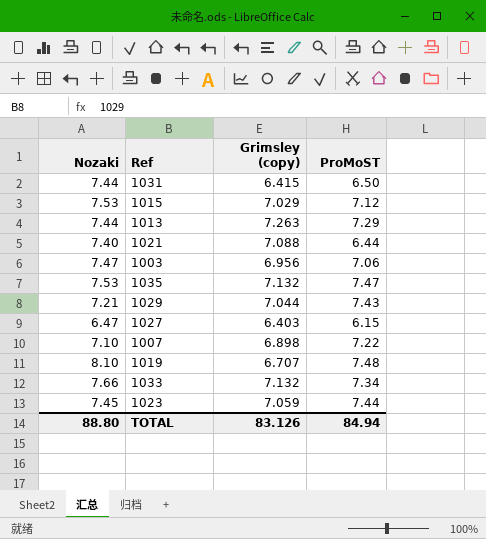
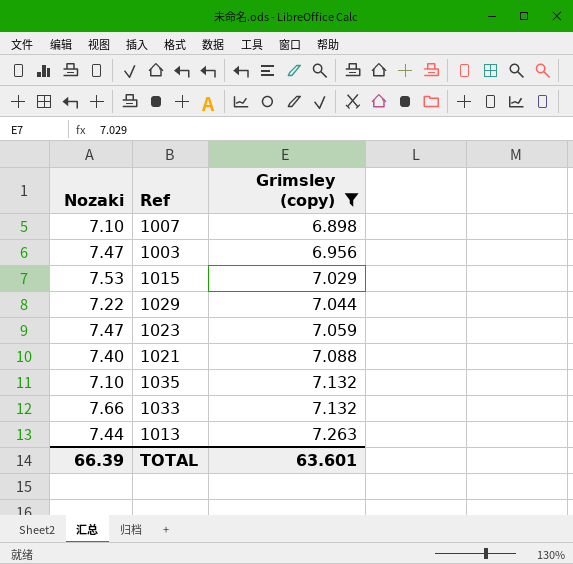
filter: none -> Grimsley (copy) >= 6.898
row order: none -> Grimsley (copy) ascending
column ProMoST | position: 4 -> none
1029 | Nozaki: 7.21 -> 7.22
1023 | Nozaki: 7.45 -> 7.47
1035 | Nozaki: 7.53 -> 7.10
TOTAL | Nozaki: 88.80 -> 66.39
TOTAL | Grimsley (copy): 83.126 -> 63.601

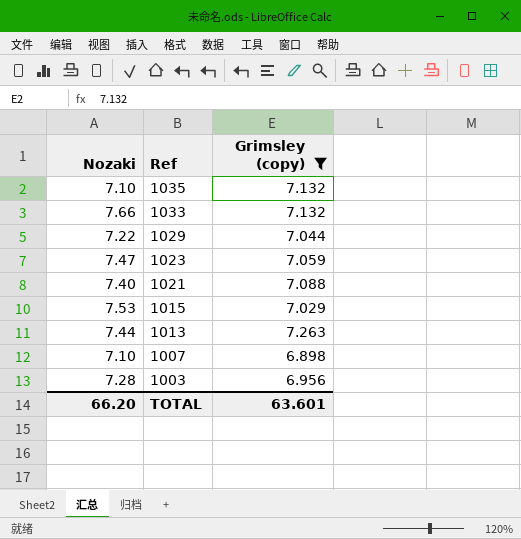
row order: Grimsley (copy) ascending -> Ref descending
1003 | Nozaki: 7.47 -> 7.28
TOTAL | Nozaki: 66.39 -> 66.20

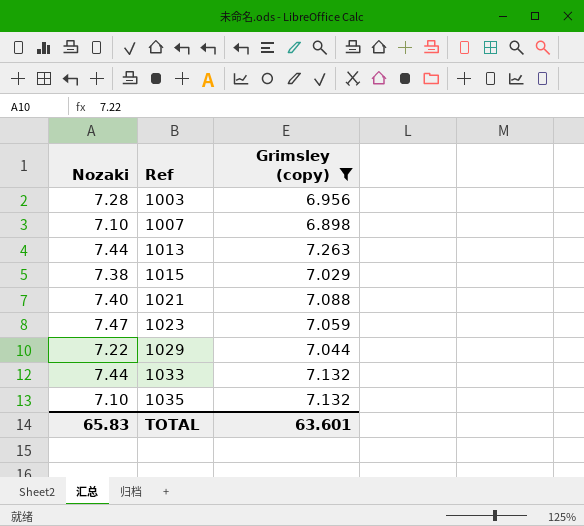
row order: Ref descending -> Ref ascending
1015 | Nozaki: 7.53 -> 7.38
1033 | Nozaki: 7.66 -> 7.44
TOTAL | Nozaki: 66.20 -> 65.83

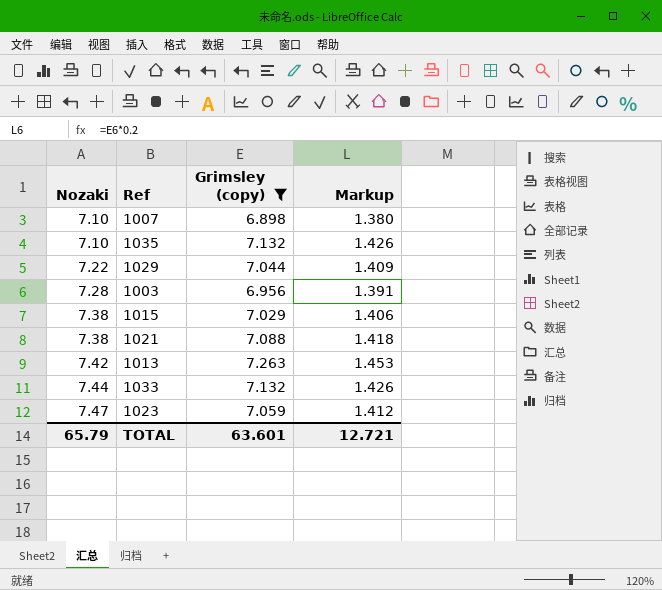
row order: Ref ascending -> Nozaki ascending
column Markup | formula: none -> [Grimsley (copy)] * 0.2
1021 | Nozaki: 7.40 -> 7.38
1013 | Nozaki: 7.44 -> 7.42
TOTAL | Nozaki: 65.83 -> 65.79

